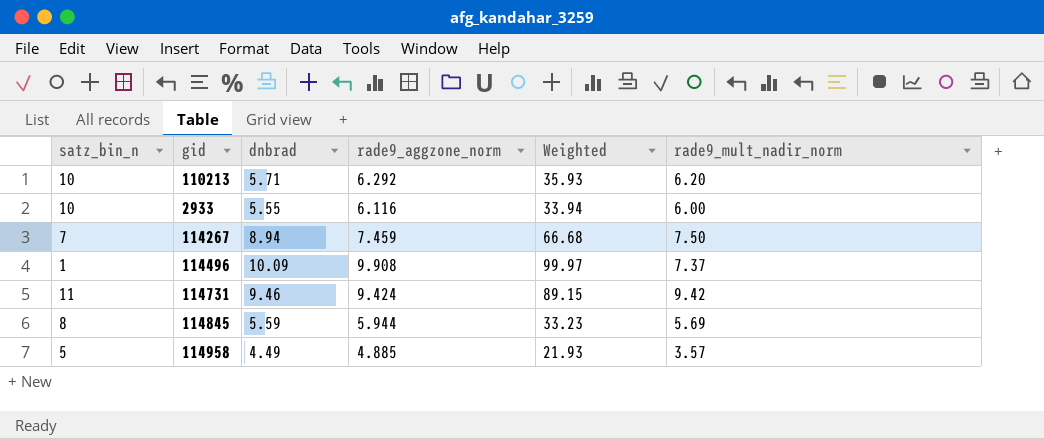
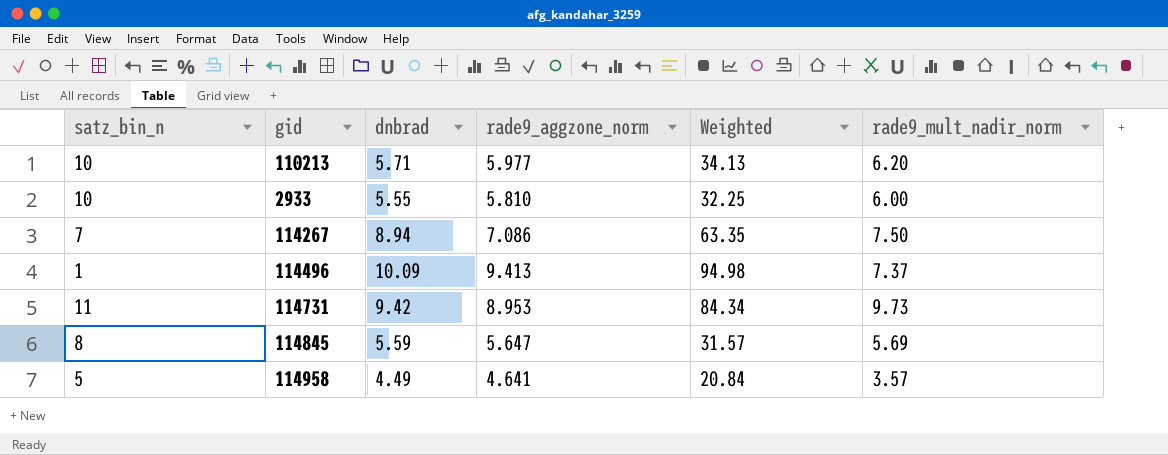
110213 | rade9_aggzone_norm: 6.292 -> 5.977
110213 | Weighted: 35.93 -> 34.13
2933 | rade9_aggzone_norm: 6.116 -> 5.810
2933 | Weighted: 33.94 -> 32.25
114267 | rade9_aggzone_norm: 7.459 -> 7.086
114267 | Weighted: 66.68 -> 63.35
114496 | rade9_aggzone_norm: 9.908 -> 9.413
114496 | Weighted: 99.97 -> 94.98
114731 | dnbrad: 9.46 -> 9.42
114731 | rade9_aggzone_norm: 9.424 -> 8.953
114731 | Weighted: 89.15 -> 84.34
114731 | rade9_mult_nadir_norm: 9.42 -> 9.73
114845 | rade9_aggzone_norm: 5.944 -> 5.647
114845 | Weighted: 33.23 -> 31.57
114958 | rade9_aggzone_norm: 4.885 -> 4.641
114958 | Weighted: 21.93 -> 20.84

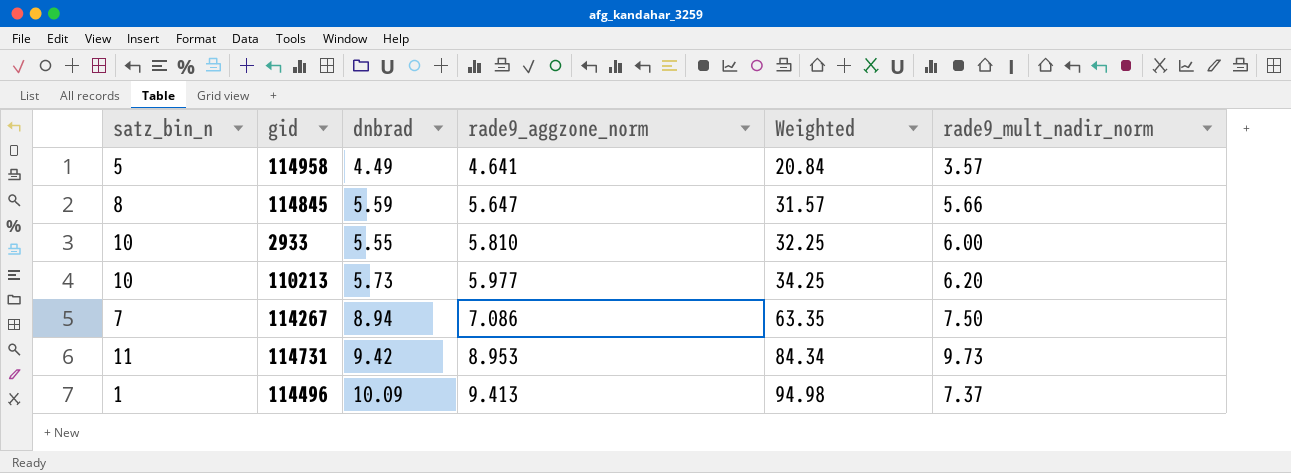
row order: none -> rade9_aggzone_norm ascending
114845 | rade9_mult_nadir_norm: 5.69 -> 5.66
110213 | dnbrad: 5.71 -> 5.73
110213 | Weighted: 34.13 -> 34.25

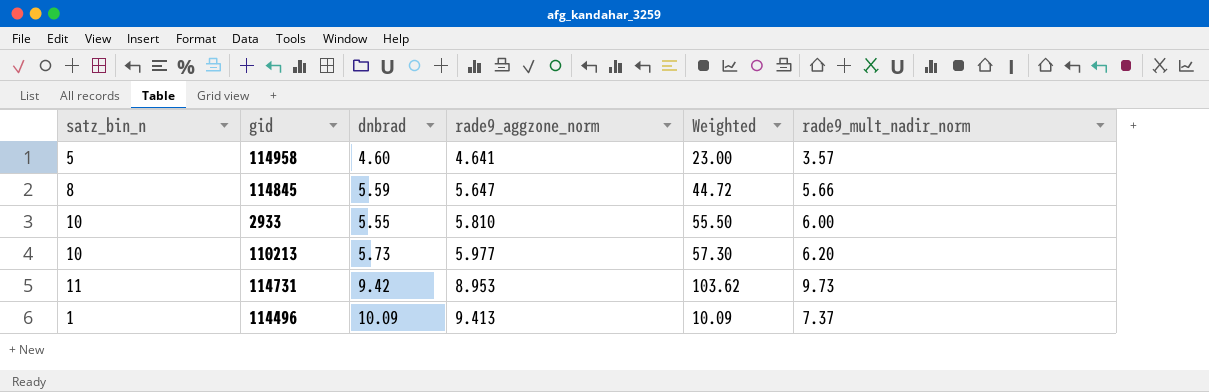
column Weighted | formula: [dnbrad] * [rade9_aggzone_norm] -> [satz_bin_n] * [dnbrad]
row 114267: 7 | 8.94 | 7.086 | 63.35 | 7.50 -> none
114958 | dnbrad: 4.49 -> 4.60

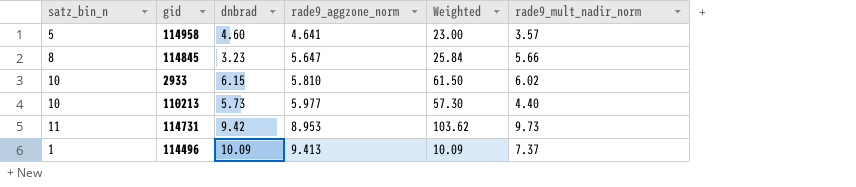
114845 | dnbrad: 5.59 -> 3.23
114845 | Weighted: 44.72 -> 25.84
2933 | dnbrad: 5.55 -> 6.15
2933 | Weighted: 55.50 -> 61.50
2933 | rade9_mult_nadir_norm: 6.00 -> 6.02
110213 | rade9_mult_nadir_norm: 6.20 -> 4.40

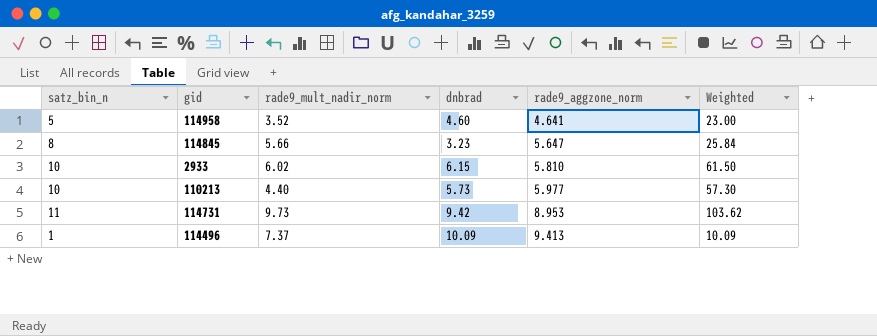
column rade9_mult_nadir_norm | position: 6 -> 3
114958 | rade9_mult_nadir_norm: 3.57 -> 3.52

